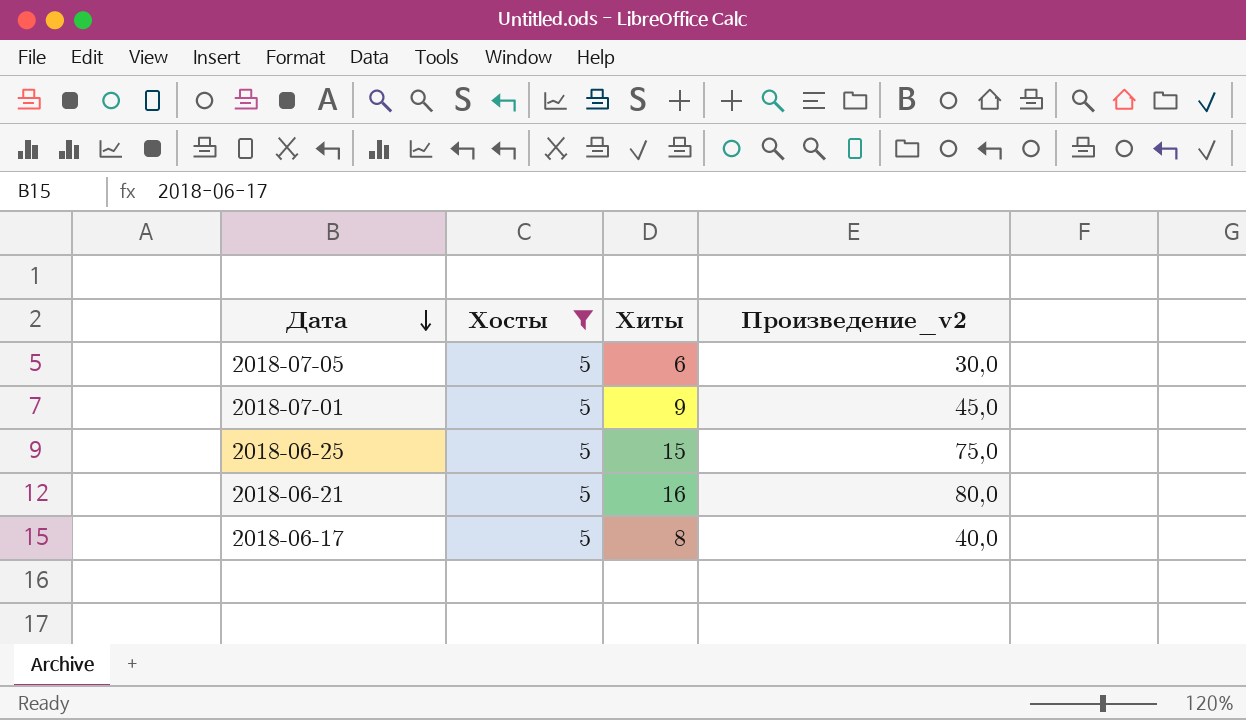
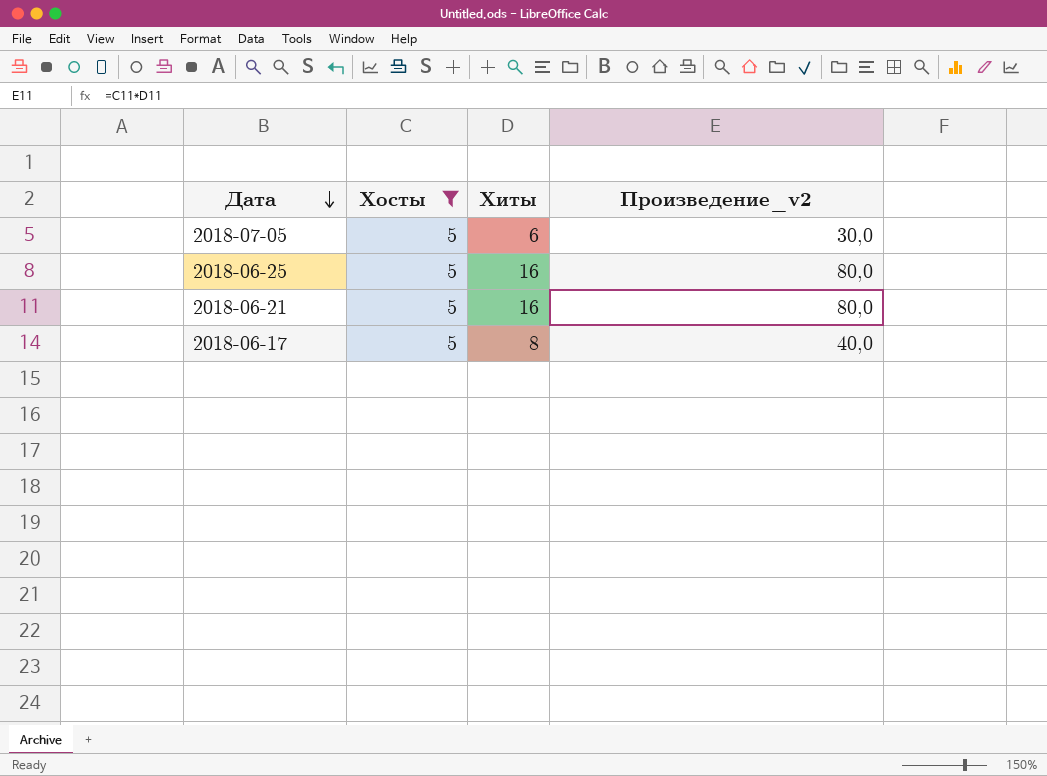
row 2018-07-01: 5 | 9 | 45,0 -> none
2018-06-25 | Хиты: 15 -> 16
2018-06-25 | Произведение_v2: 75,0 -> 80,0

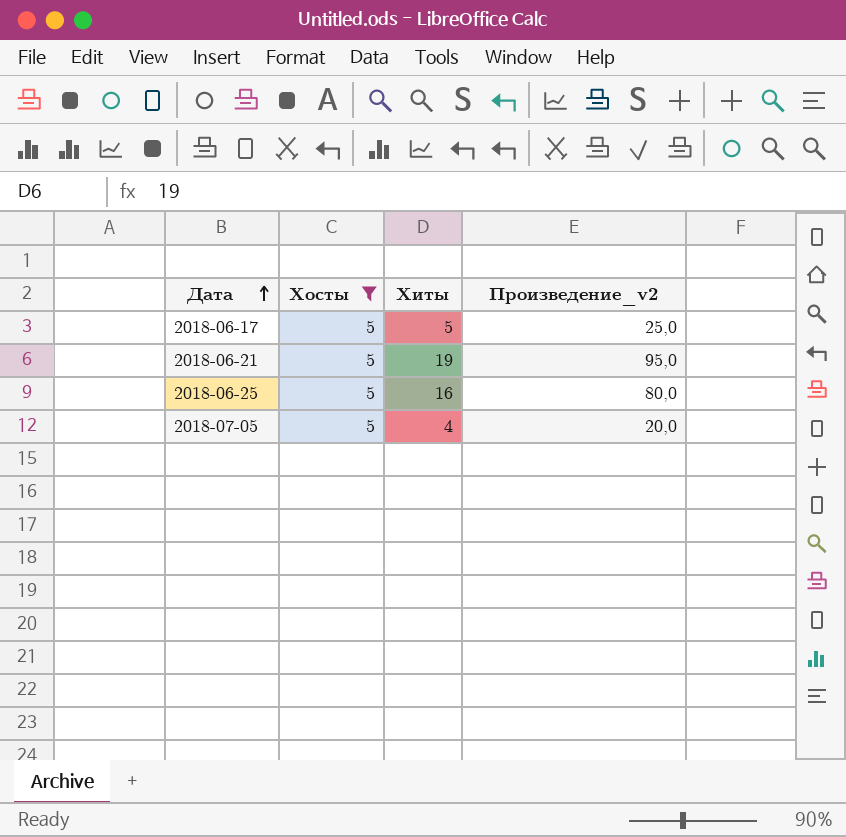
row order: Дата descending -> Дата ascending
2018-06-17 | Хиты: 8 -> 5
2018-06-17 | Произведение_v2: 40,0 -> 25,0
2018-06-21 | Хиты: 16 -> 19
2018-06-21 | Произведение_v2: 80,0 -> 95,0
2018-07-05 | Хиты: 6 -> 4
2018-07-05 | Произведение_v2: 30,0 -> 20,0

